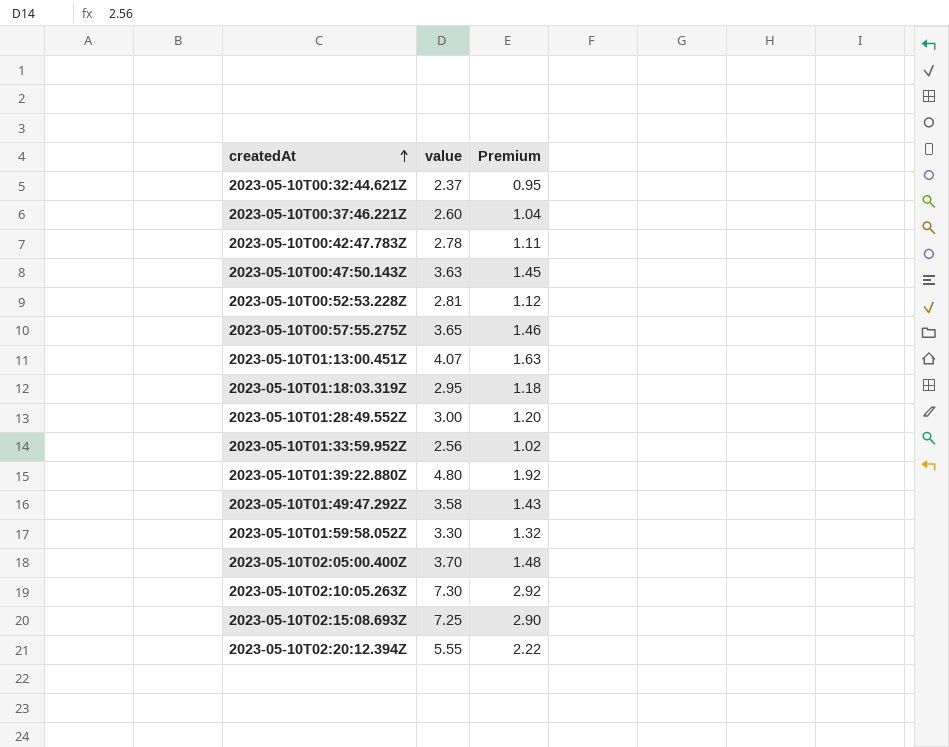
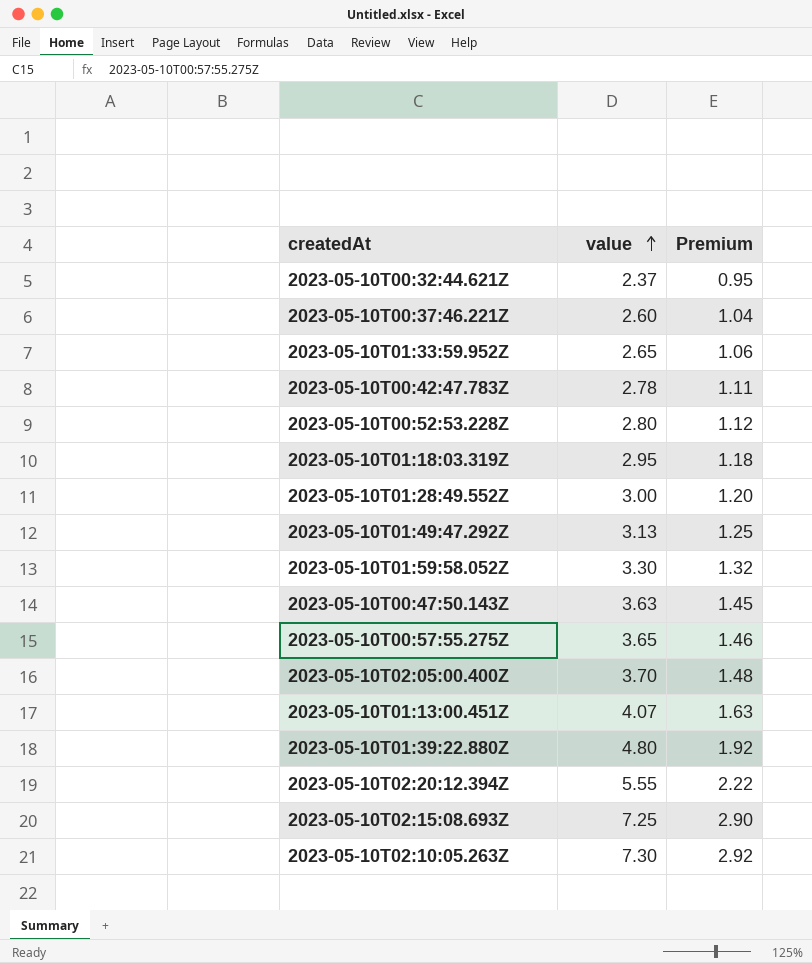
row order: createdAt ascending -> value ascending
2023-05-10T01:33:59.952Z | value: 2.56 -> 2.65
2023-05-10T01:33:59.952Z | Premium: 1.02 -> 1.06
2023-05-10T00:52:53.228Z | value: 2.81 -> 2.80
2023-05-10T01:49:47.292Z | value: 3.58 -> 3.13
2023-05-10T01:49:47.292Z | Premium: 1.43 -> 1.25

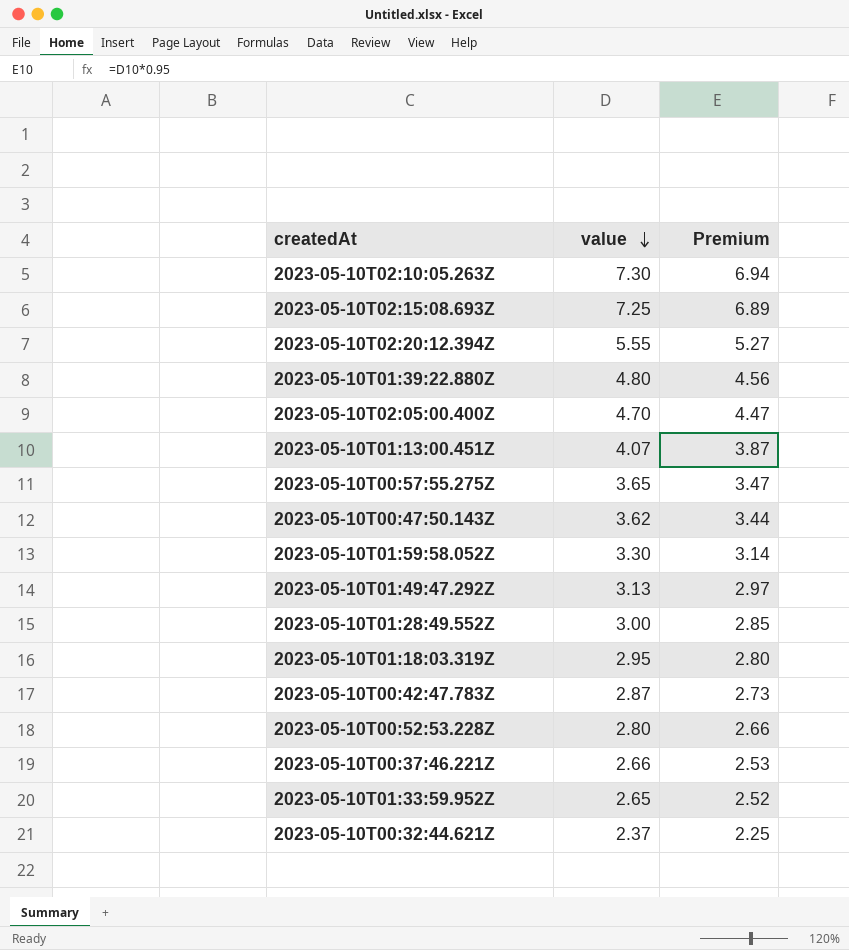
row order: value ascending -> value descending
column Premium | formula: [value] * 0.4 -> [value] * 0.95
2023-05-10T02:05:00.400Z | value: 3.70 -> 4.70
2023-05-10T00:47:50.143Z | value: 3.63 -> 3.62
2023-05-10T00:42:47.783Z | value: 2.78 -> 2.87
2023-05-10T00:37:46.221Z | value: 2.60 -> 2.66

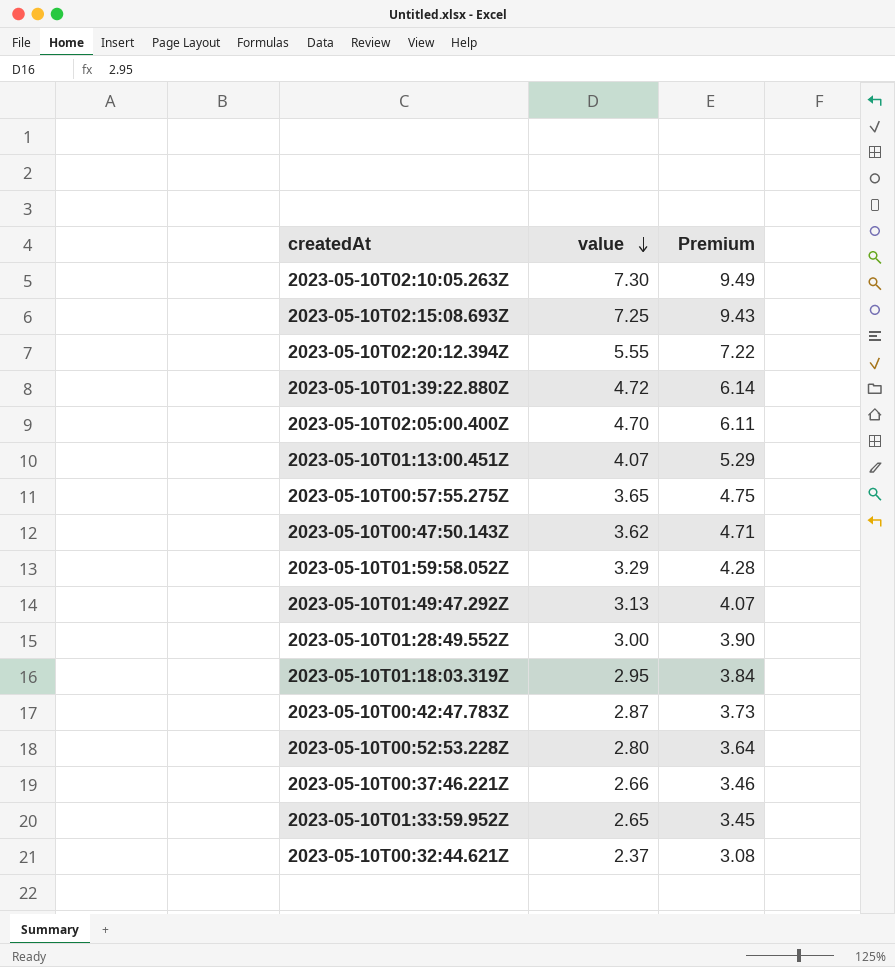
column Premium | formula: [value] * 0.95 -> [value] * 1.3
2023-05-10T01:39:22.880Z | value: 4.80 -> 4.72
2023-05-10T01:59:58.052Z | value: 3.30 -> 3.29

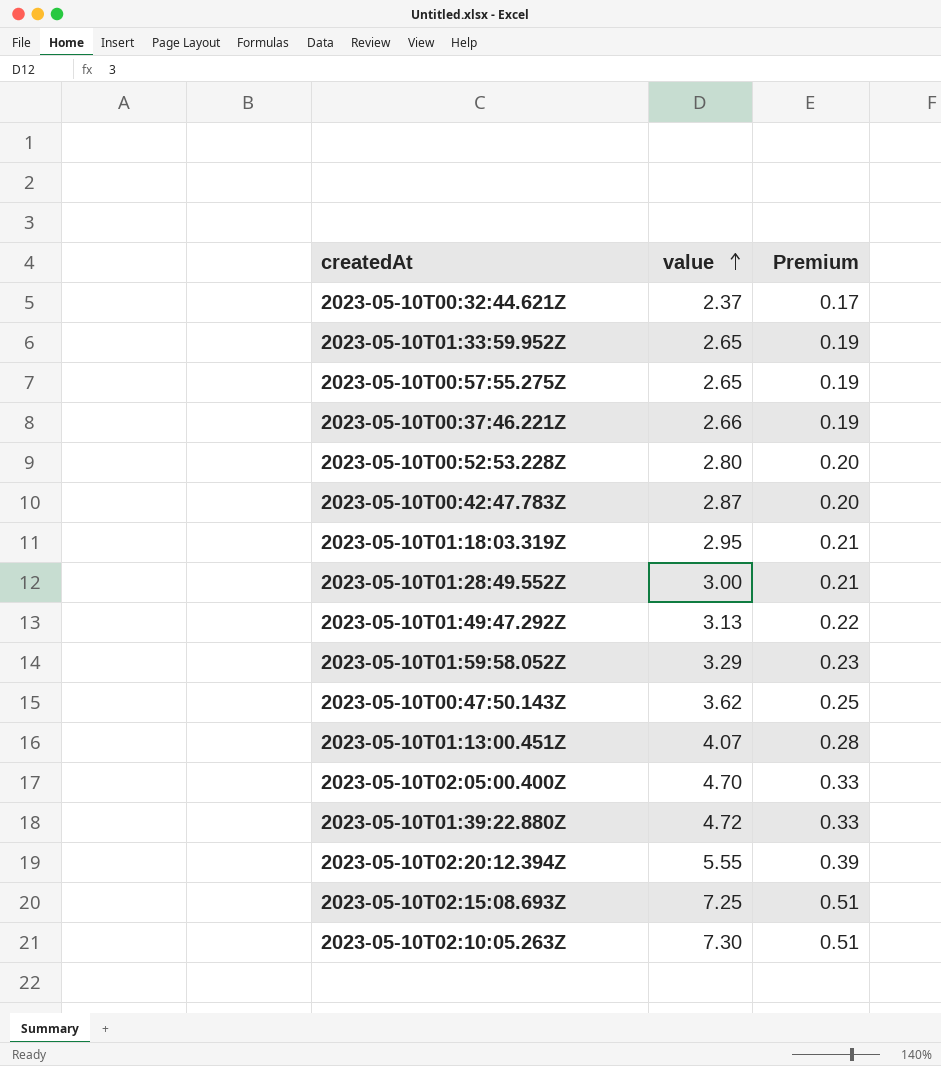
row order: value descending -> value ascending
column Premium | formula: [value] * 1.3 -> [value] * 0.07
2023-05-10T00:57:55.275Z | value: 3.65 -> 2.65

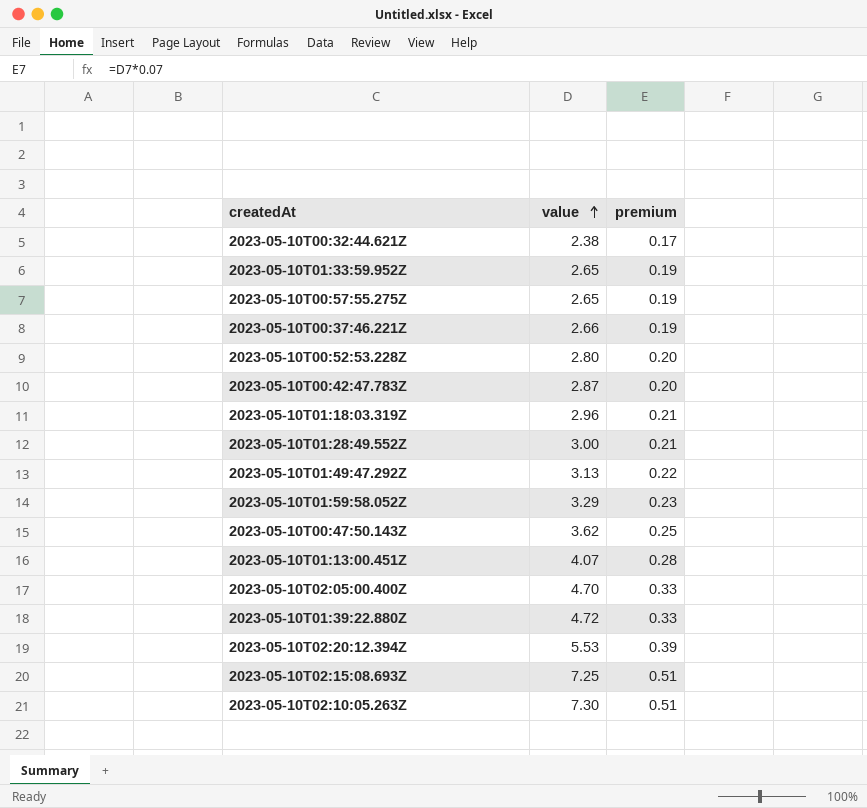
column name: Premium -> premium
2023-05-10T00:32:44.621Z | value: 2.37 -> 2.38
2023-05-10T01:18:03.319Z | value: 2.95 -> 2.96
2023-05-10T02:20:12.394Z | value: 5.55 -> 5.53

